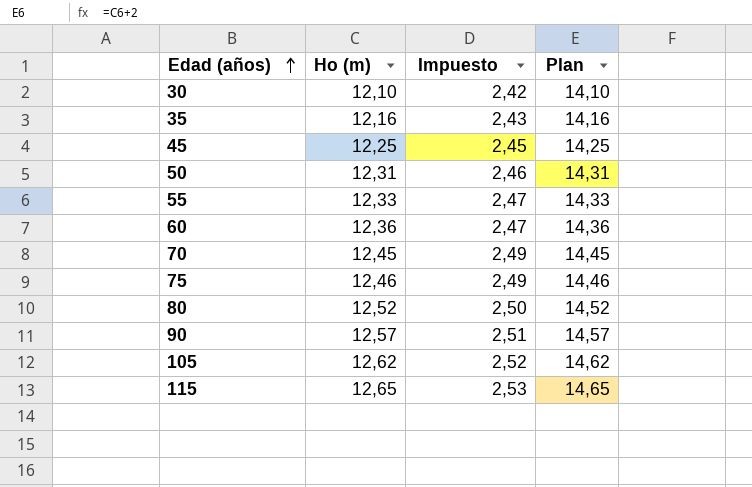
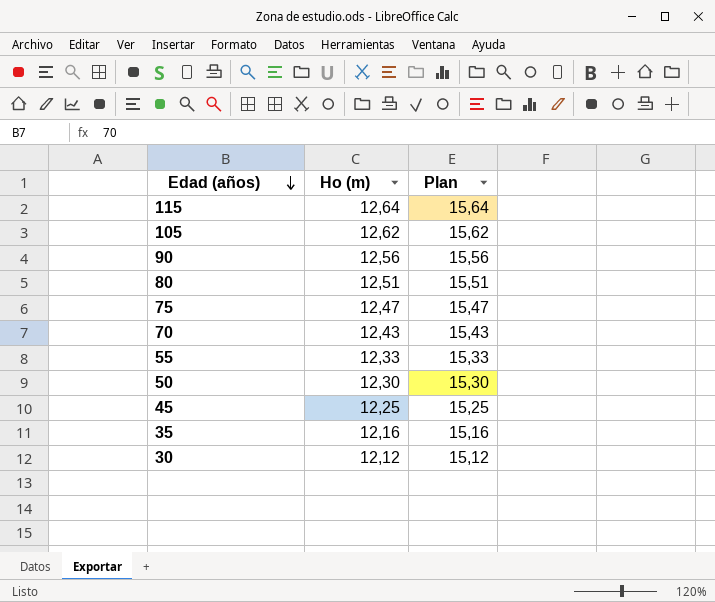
row order: Edad (años) ascending -> Edad (años) descending
column Impuesto | formula: [Ho (m)] * 0,2 -> none
column Plan | formula: [Ho (m)] + 2 -> [Ho (m)] + 3
row 60: 12,36 | 2,47 | 14,36 -> none
115 | Ho (m): 12,65 -> 12,64
90 | Ho (m): 12,57 -> 12,56
80 | Ho (m): 12,52 -> 12,51
75 | Ho (m): 12,46 -> 12,47
70 | Ho (m): 12,45 -> 12,43
50 | Ho (m): 12,31 -> 12,30
30 | Ho (m): 12,10 -> 12,12

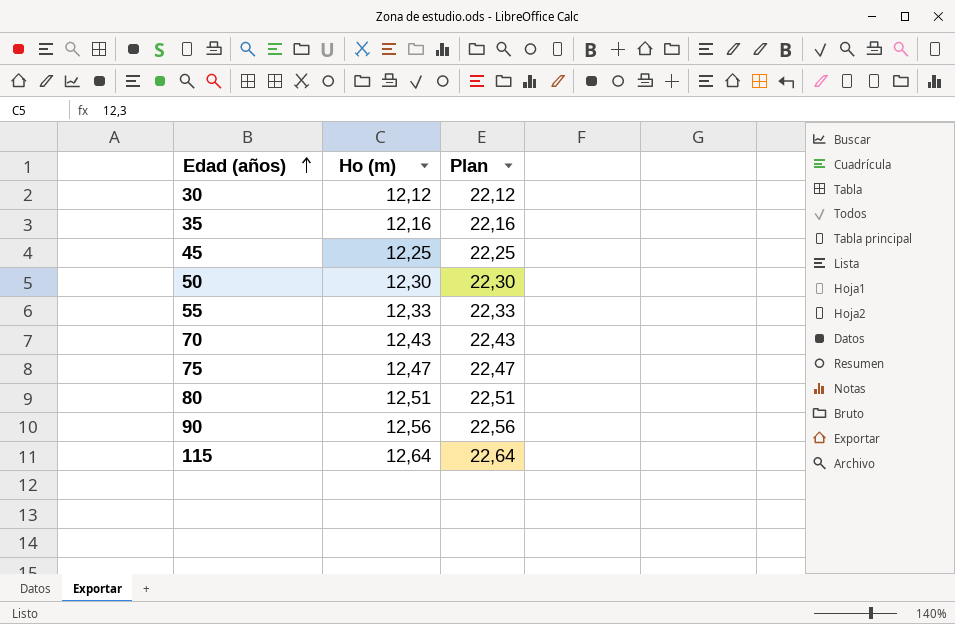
row order: Edad (años) descending -> Edad (años) ascending
column Plan | formula: [Ho (m)] + 3 -> [Ho (m)] + 10
row 105: 12,62 | 15,62 -> none

